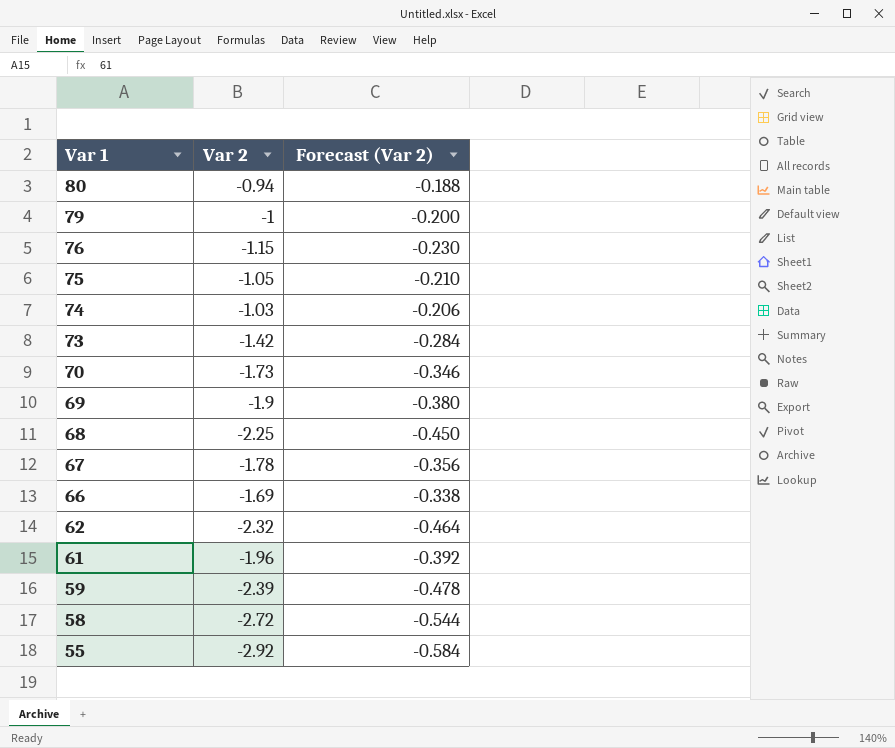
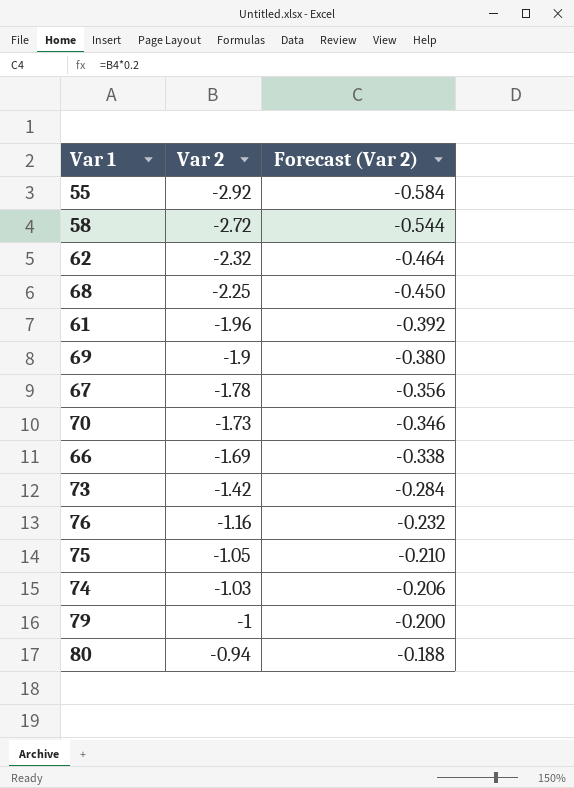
row order: Var 1 descending -> Var 2 ascending
row 59: -2.39 | -0.478 -> none
76 | Var 2: -1.15 -> -1.16
76 | Forecast (Var 2): -0.230 -> -0.232

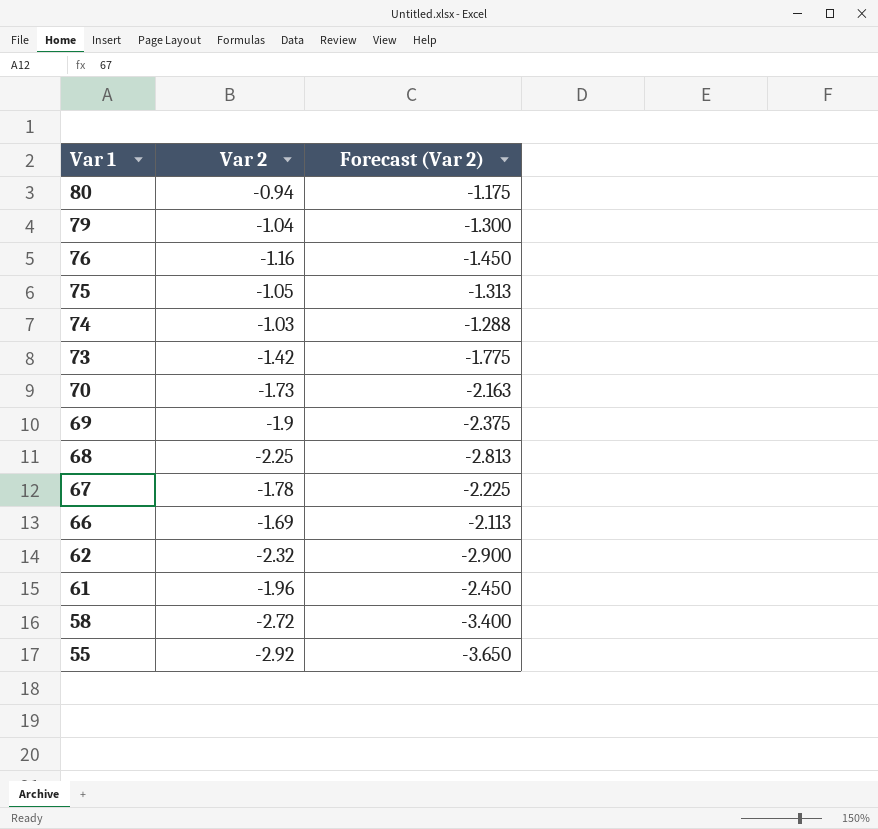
row order: Var 2 ascending -> Var 1 descending
column Forecast (Var 2) | formula: [Var 2] * 0.2 -> [Var 2] * 1.25
79 | Var 2: -1 -> -1.04

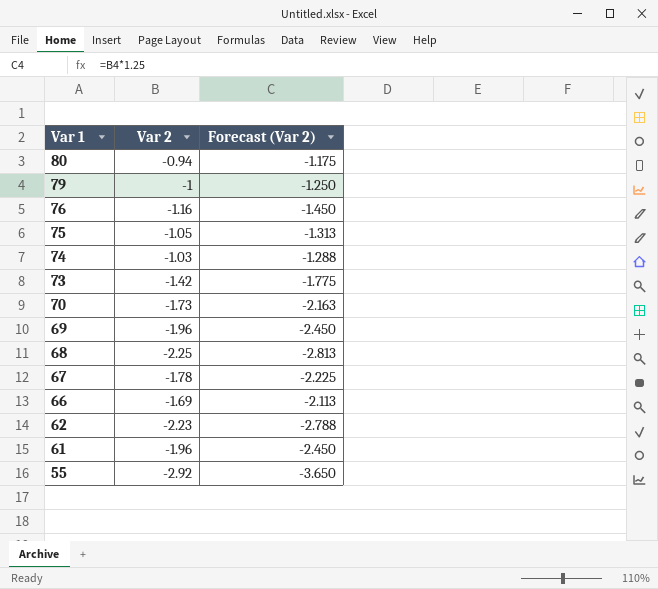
row 58: -2.72 | -3.400 -> none
79 | Var 2: -1.04 -> -1
79 | Forecast (Var 2): -1.300 -> -1.250
69 | Var 2: -1.9 -> -1.96
69 | Forecast (Var 2): -2.375 -> -2.450
62 | Var 2: -2.32 -> -2.23
62 | Forecast (Var 2): -2.900 -> -2.788

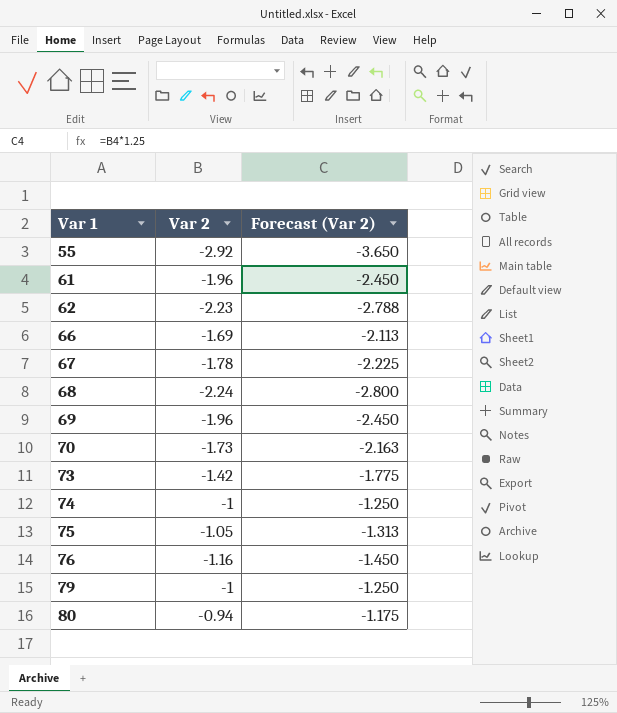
row order: Var 1 descending -> Var 1 ascending
68 | Var 2: -2.25 -> -2.24
68 | Forecast (Var 2): -2.813 -> -2.800
74 | Var 2: -1.03 -> -1
74 | Forecast (Var 2): -1.288 -> -1.250

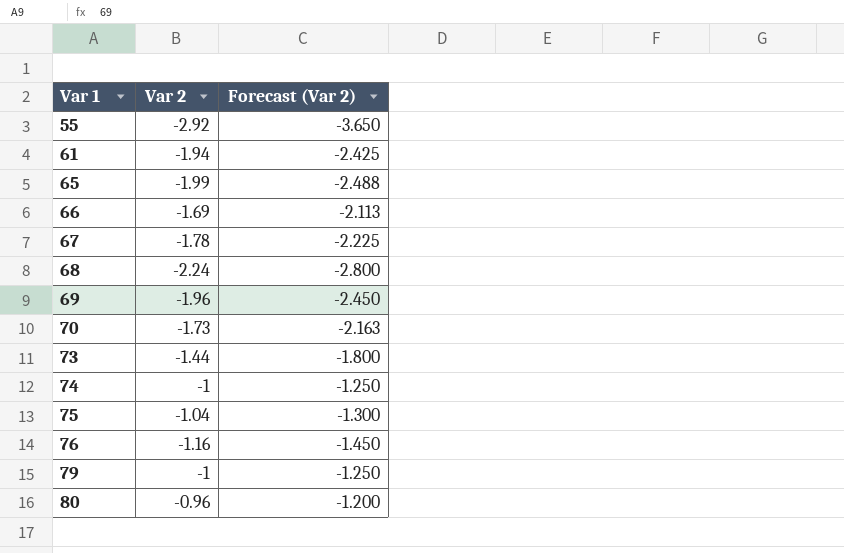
row 62: -2.23 | -2.788 -> none
61 | Var 2: -1.96 -> -1.94
61 | Forecast (Var 2): -2.450 -> -2.425
row 65: none -> -1.99 | -2.488
73 | Var 2: -1.42 -> -1.44
73 | Forecast (Var 2): -1.775 -> -1.800
75 | Var 2: -1.05 -> -1.04
75 | Forecast (Var 2): -1.313 -> -1.300
80 | Var 2: -0.94 -> -0.96
80 | Forecast (Var 2): -1.175 -> -1.200

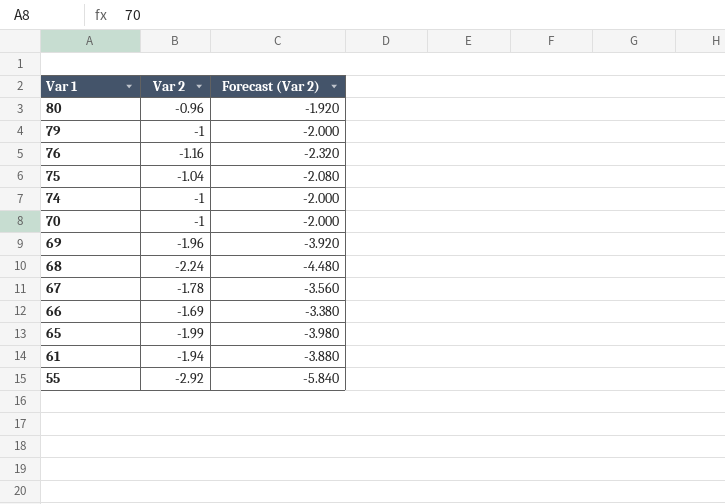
row order: Var 1 ascending -> Var 1 descending
column Forecast (Var 2) | formula: [Var 2] * 1.25 -> [Var 2] * 2
row 73: -1.44 | -1.800 -> none
70 | Var 2: -1.73 -> -1

